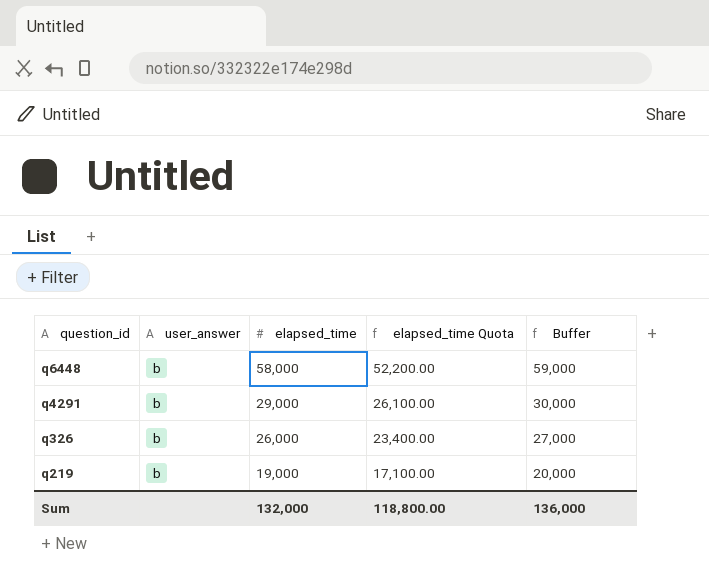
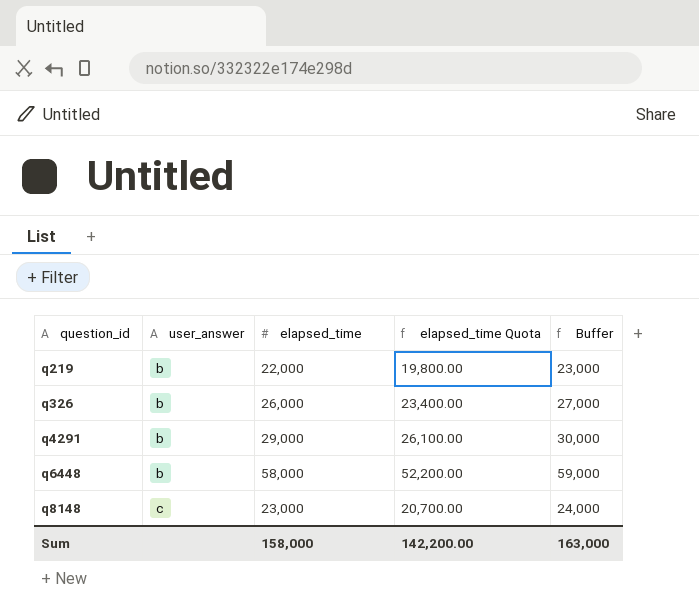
row order: question_id descending -> question_id ascending
q219 | elapsed_time: 19,000 -> 22,000
q219 | elapsed_time Quota: 17,100.00 -> 19,800.00
q219 | Buffer: 20,000 -> 23,000
row q8148: none -> c | 23,000 | 20,700.00 | 24,000
Sum | elapsed_time: 132,000 -> 158,000
Sum | elapsed_time Quota: 118,800.00 -> 142,200.00
Sum | Buffer: 136,000 -> 163,000

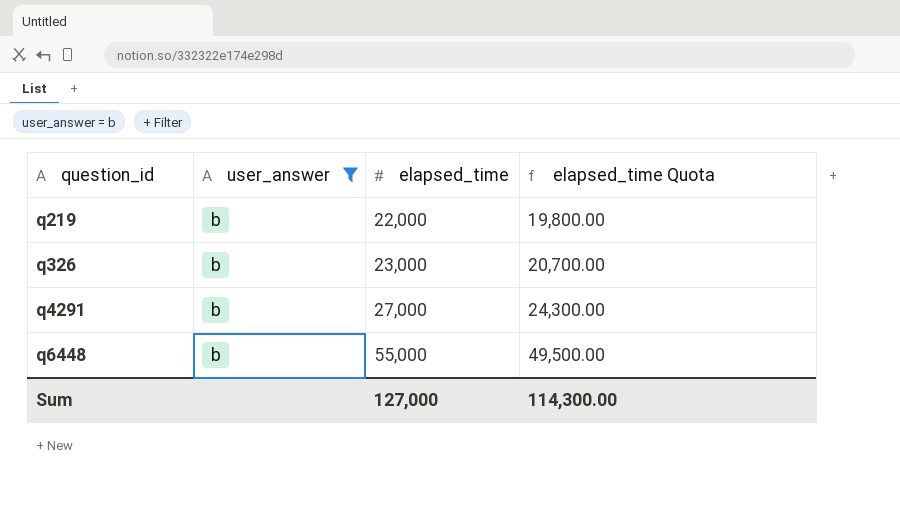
filter: none -> user_answer = b
column Buffer | formula: [elapsed_time] + 1000 -> none
q326 | elapsed_time: 26,000 -> 23,000
q326 | elapsed_time Quota: 23,400.00 -> 20,700.00
q4291 | elapsed_time: 29,000 -> 27,000
q4291 | elapsed_time Quota: 26,100.00 -> 24,300.00
q6448 | elapsed_time: 58,000 -> 55,000
q6448 | elapsed_time Quota: 52,200.00 -> 49,500.00
Sum | elapsed_time: 158,000 -> 127,000
Sum | elapsed_time Quota: 142,200.00 -> 114,300.00

